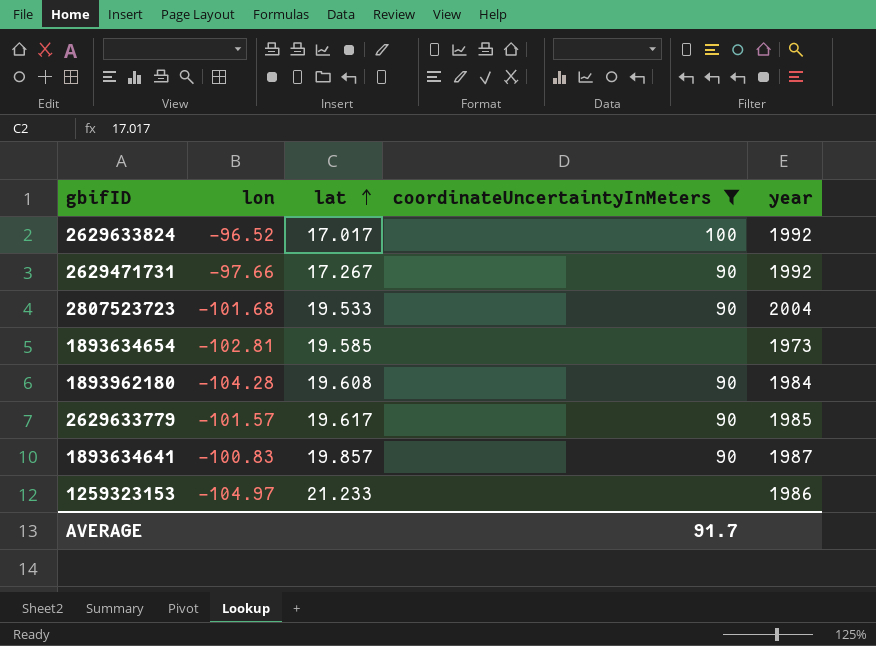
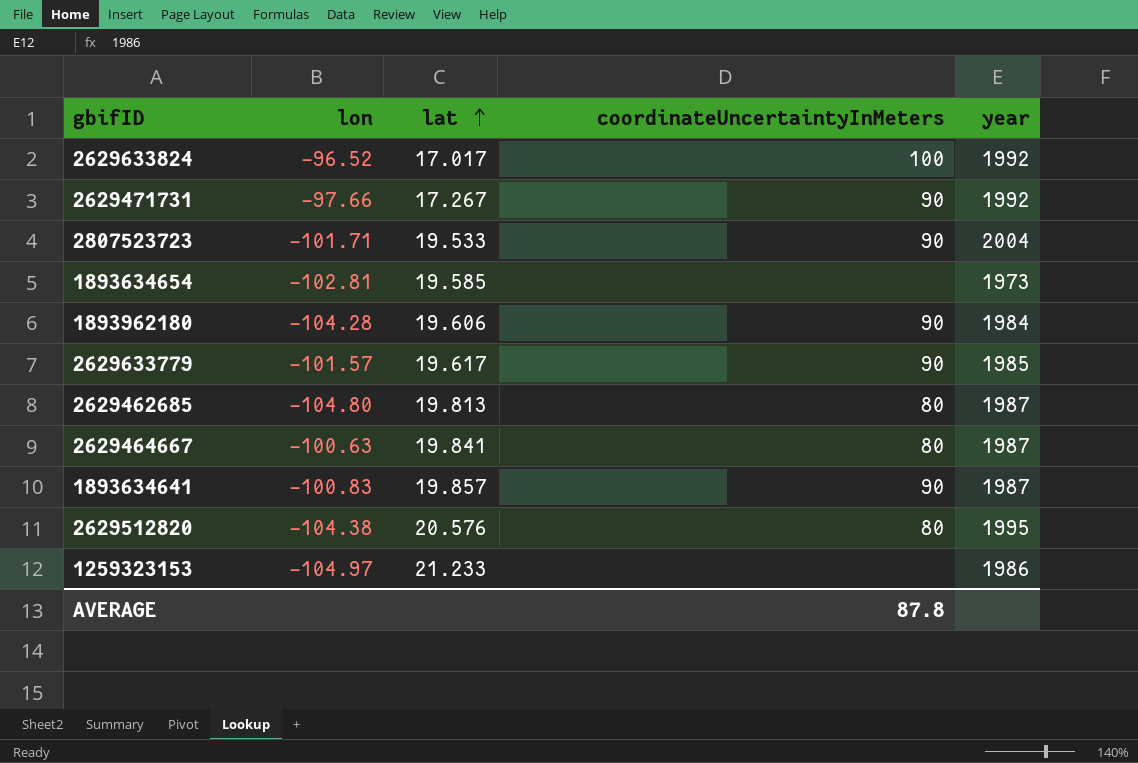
filter: coordinateUncertaintyInMeters != 80 -> none
2807523723 | lon: -101.68 -> -101.71
1893962180 | lat: 19.608 -> 19.606
AVERAGE | coordinateUncertaintyInMeters: 91.7 -> 87.8

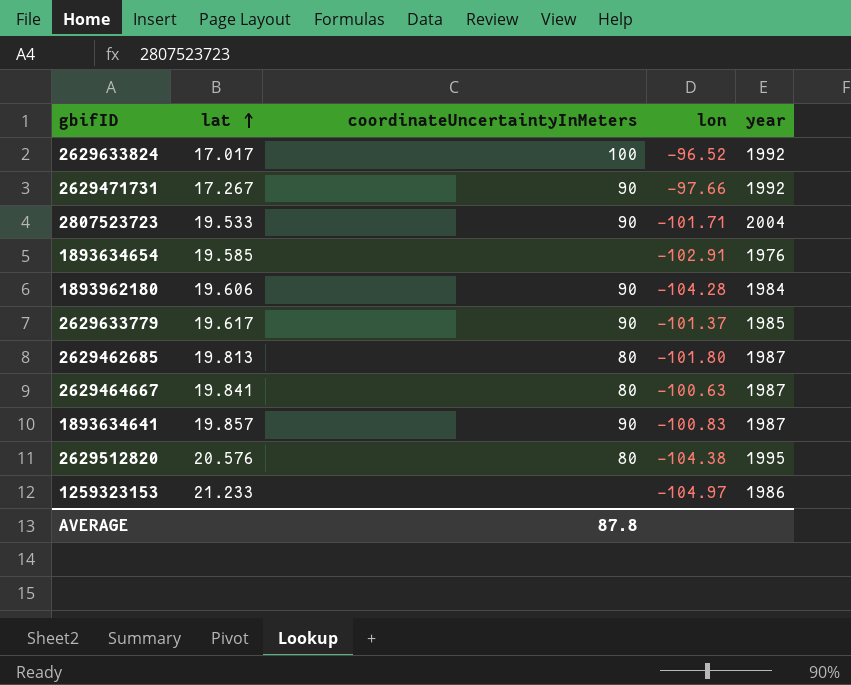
column lon | position: 2 -> 4
1893634654 | lon: -102.81 -> -102.91
1893634654 | year: 1973 -> 1976
2629633779 | lon: -101.57 -> -101.37
2629462685 | lon: -104.80 -> -101.80

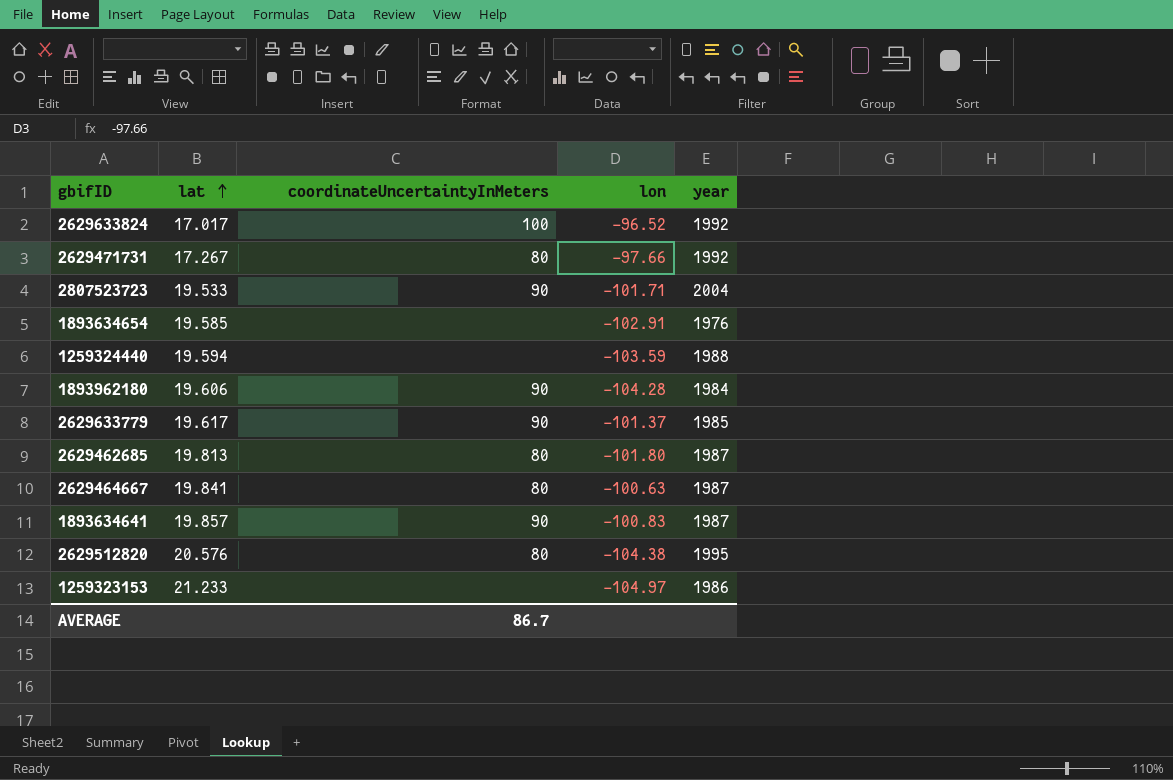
2629471731 | coordinateUncertaintyInMeters: 90 -> 80
row 1259324440: none -> 19.594 | none | -103.59 | 1988
AVERAGE | coordinateUncertaintyInMeters: 87.8 -> 86.7

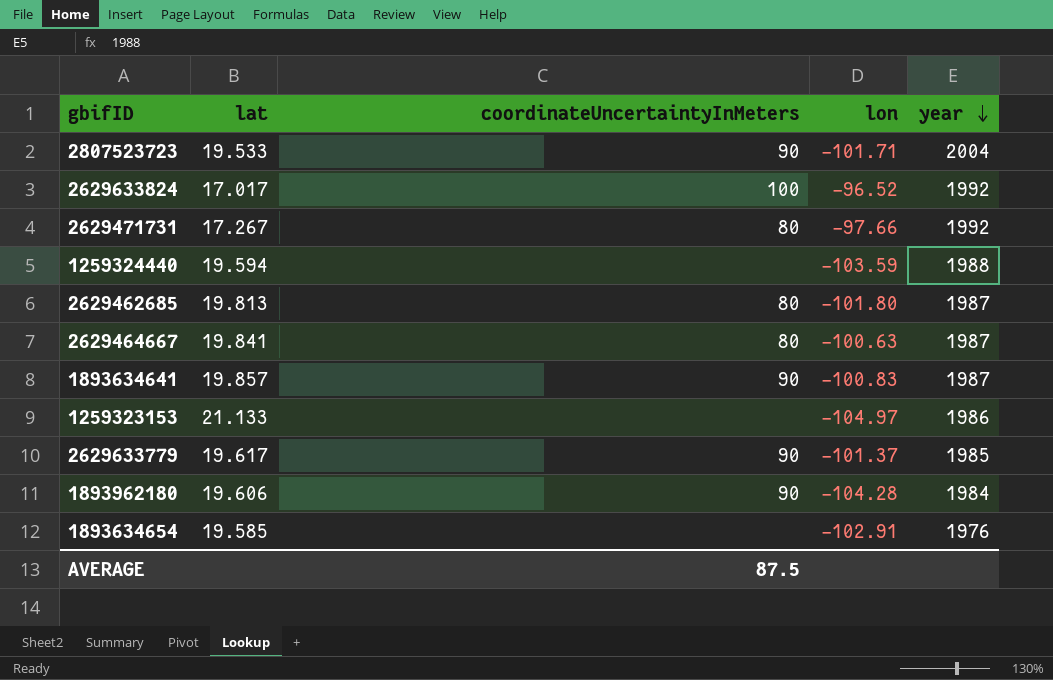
row order: lat ascending -> year descending
row 2629512820: 20.576 | 80 | -104.38 | 1995 -> none
1259323153 | lat: 21.233 -> 21.133
AVERAGE | coordinateUncertaintyInMeters: 86.7 -> 87.5

